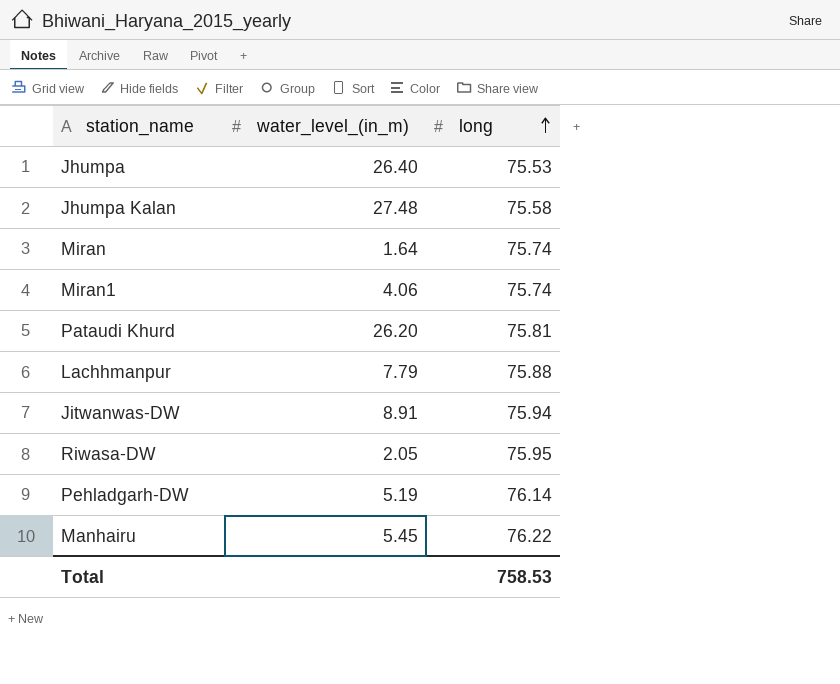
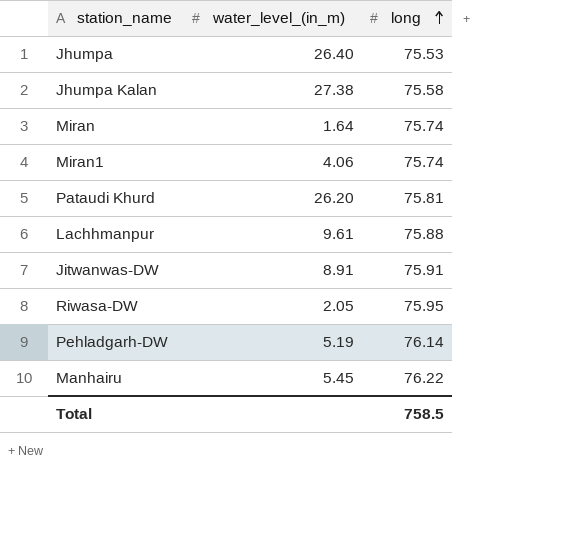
Jhumpa Kalan | water_level_(in_m): 27.48 -> 27.38
Lachhmanpur | water_level_(in_m): 7.79 -> 9.61
Jitwanwas-DW | long: 75.94 -> 75.91
Total | long: 758.53 -> 758.5

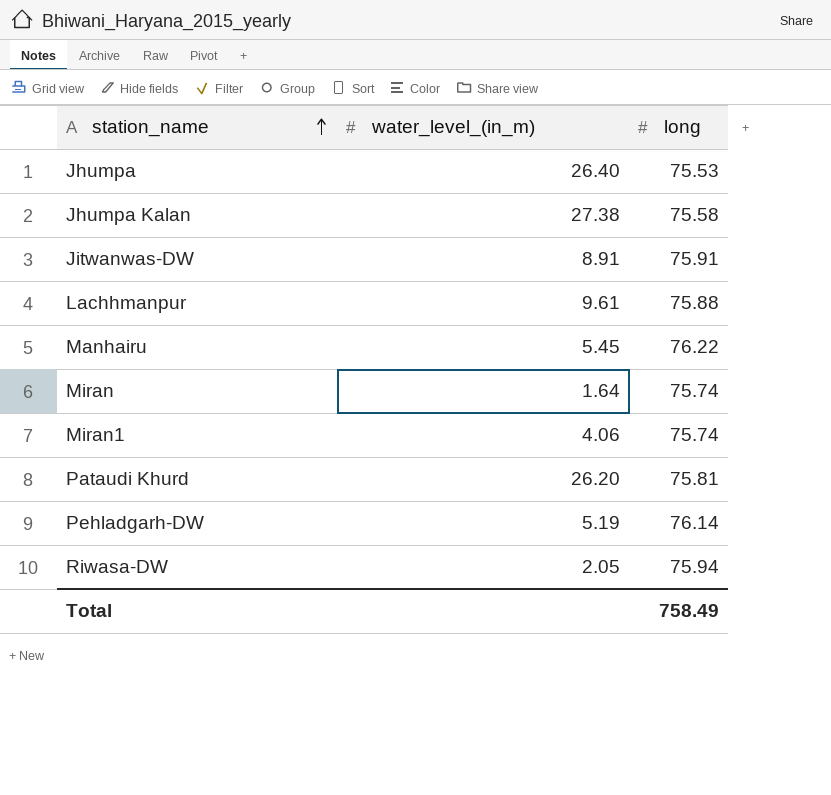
row order: long ascending -> station_name ascending
Riwasa-DW | long: 75.95 -> 75.94
Total | long: 758.5 -> 758.49

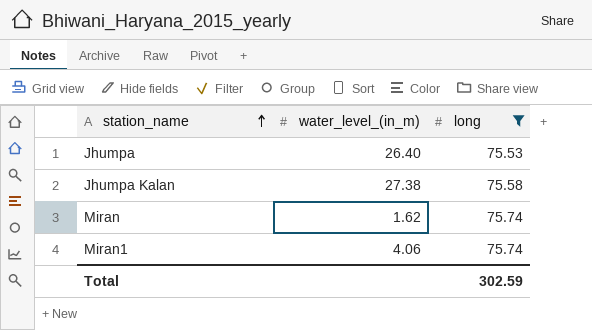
filter: none -> long <= 75.74
Miran | water_level_(in_m): 1.64 -> 1.62
Total | long: 758.49 -> 302.59

